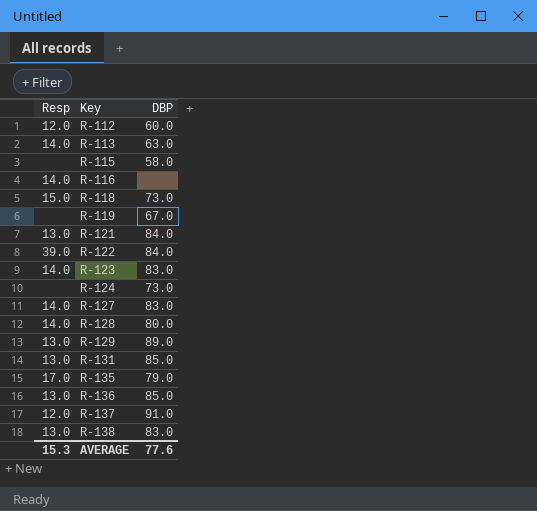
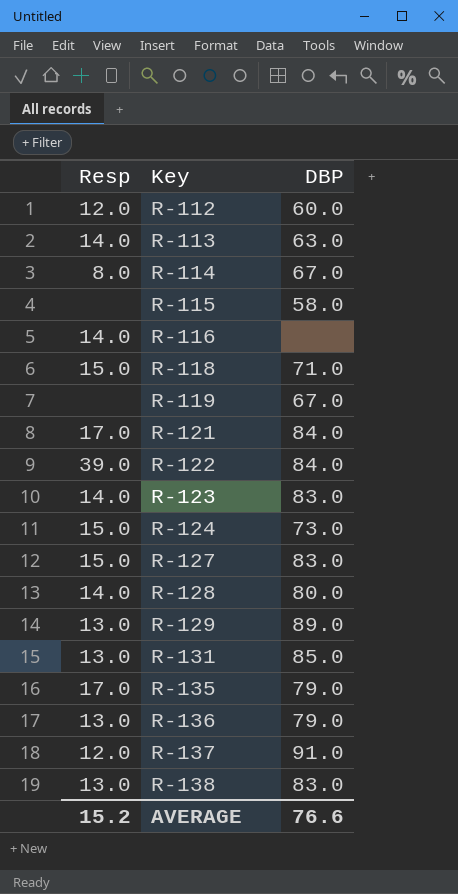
row R-114: none -> 8.0 | 67.0
R-118 | DBP: 73.0 -> 71.0
R-121 | Resp: 13.0 -> 17.0
R-124 | Resp: none -> 15.0
R-127 | Resp: 14.0 -> 15.0
R-136 | DBP: 85.0 -> 79.0
AVERAGE | Resp: 15.3 -> 15.2
AVERAGE | DBP: 77.6 -> 76.6

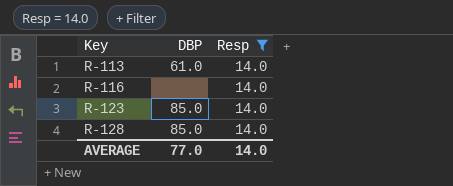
filter: none -> Resp = 14.0
column Resp | position: 1 -> 3
R-113 | DBP: 63.0 -> 61.0
R-123 | DBP: 83.0 -> 85.0
R-128 | DBP: 80.0 -> 85.0
AVERAGE | DBP: 76.6 -> 77.0
AVERAGE | Resp: 15.2 -> 14.0

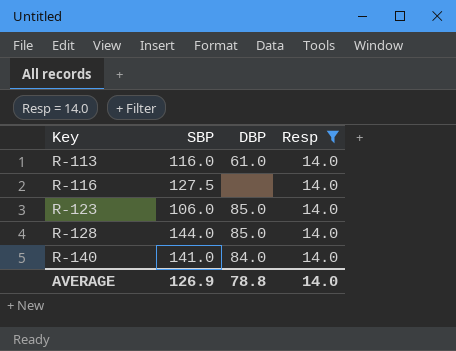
column SBP | position: none -> 2
row R-140: none -> 141.0 | 84.0 | 14.0
AVERAGE | DBP: 77.0 -> 78.8

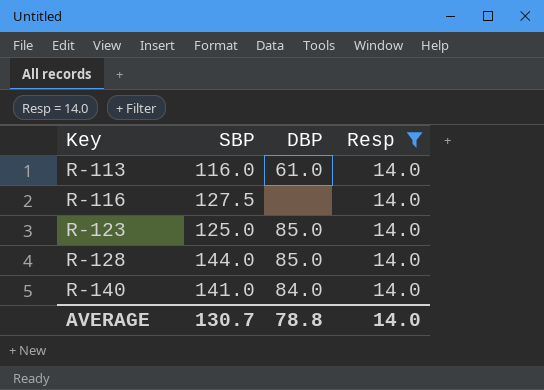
R-123 | SBP: 106.0 -> 125.0
AVERAGE | SBP: 126.9 -> 130.7

